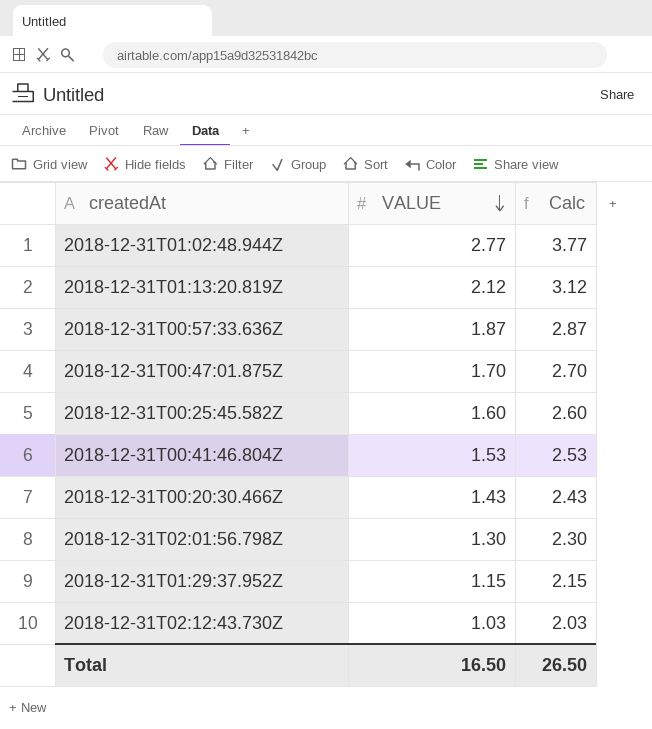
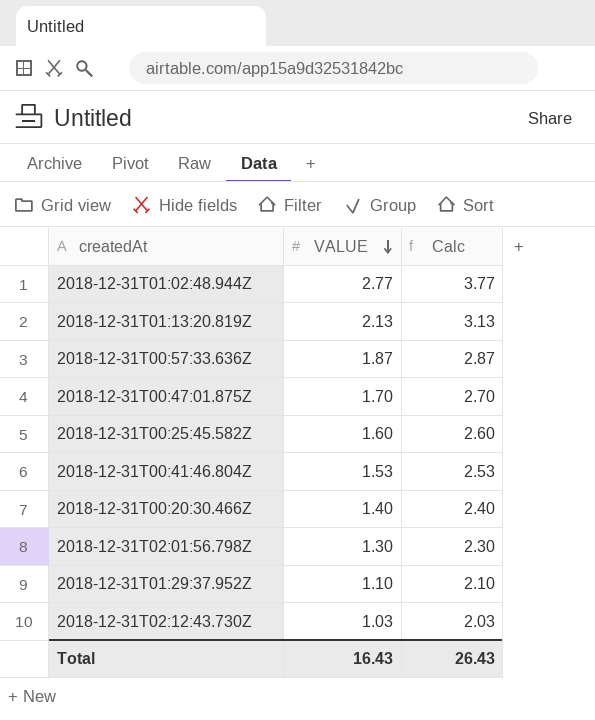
2018-12-31T01:13:20.819Z | VALUE: 2.12 -> 2.13
2018-12-31T01:13:20.819Z | Calc: 3.12 -> 3.13
2018-12-31T00:20:30.466Z | VALUE: 1.43 -> 1.40
2018-12-31T00:20:30.466Z | Calc: 2.43 -> 2.40
2018-12-31T01:29:37.952Z | VALUE: 1.15 -> 1.10
2018-12-31T01:29:37.952Z | Calc: 2.15 -> 2.10
Total | VALUE: 16.50 -> 16.43
Total | Calc: 26.50 -> 26.43

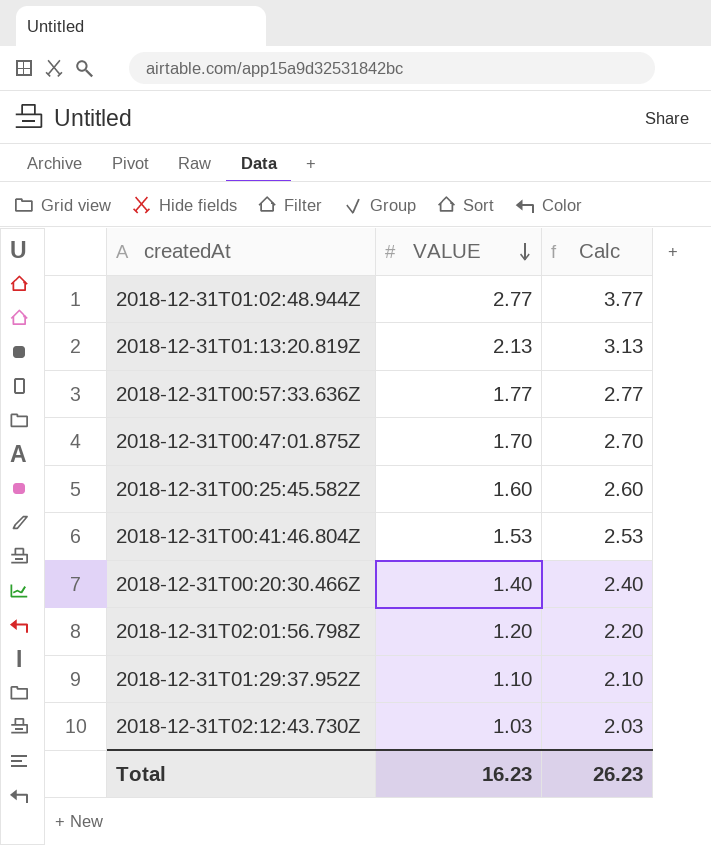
2018-12-31T00:57:33.636Z | VALUE: 1.87 -> 1.77
2018-12-31T00:57:33.636Z | Calc: 2.87 -> 2.77
2018-12-31T02:01:56.798Z | VALUE: 1.30 -> 1.20
2018-12-31T02:01:56.798Z | Calc: 2.30 -> 2.20
Total | VALUE: 16.43 -> 16.23
Total | Calc: 26.43 -> 26.23

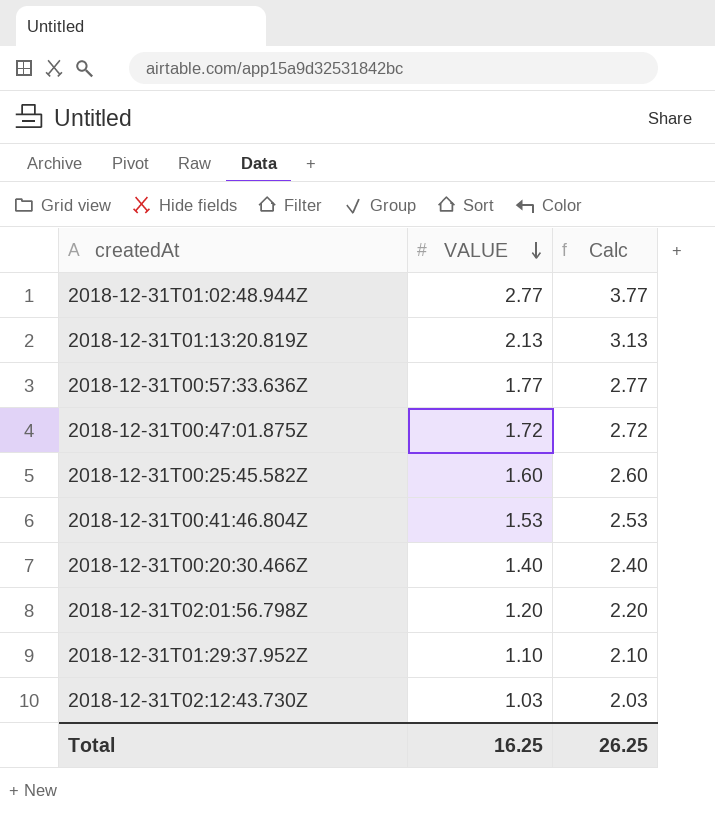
2018-12-31T00:47:01.875Z | VALUE: 1.70 -> 1.72
2018-12-31T00:47:01.875Z | Calc: 2.70 -> 2.72
Total | VALUE: 16.23 -> 16.25
Total | Calc: 26.23 -> 26.25

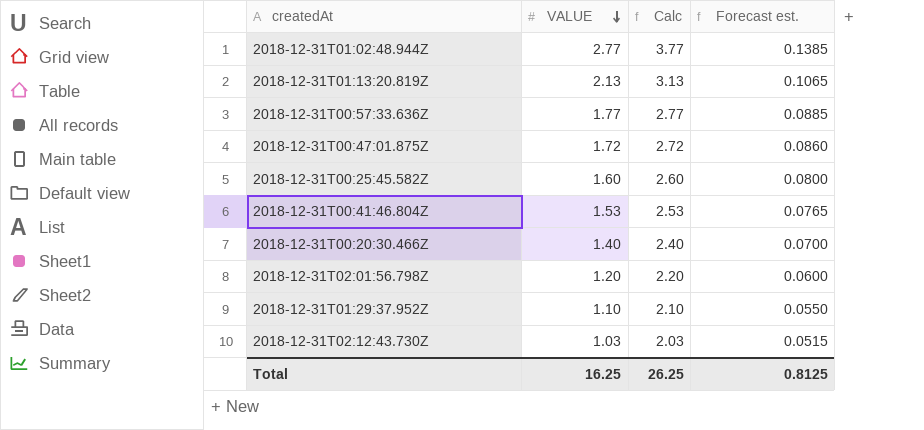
column Forecast est. | formula: none -> [VALUE] * 0.05

